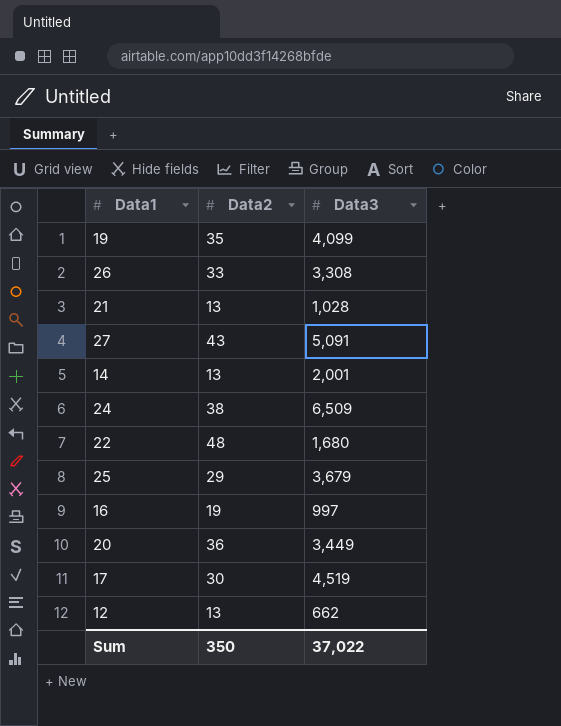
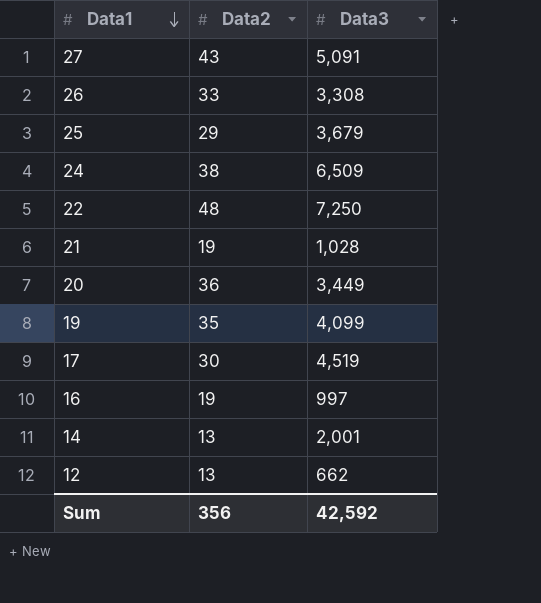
row order: none -> Data1 descending
22 | Data3: 1,680 -> 7,250
21 | Data2: 13 -> 19
Sum | Data2: 350 -> 356
Sum | Data3: 37,022 -> 42,592

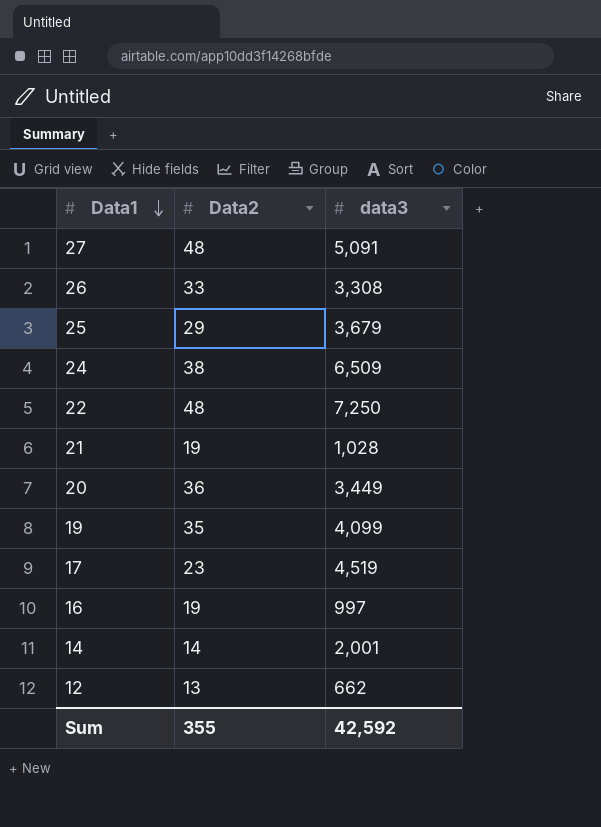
column name: Data3 -> data3
27 | Data2: 43 -> 48
17 | Data2: 30 -> 23
14 | Data2: 13 -> 14
Sum | Data2: 356 -> 355

